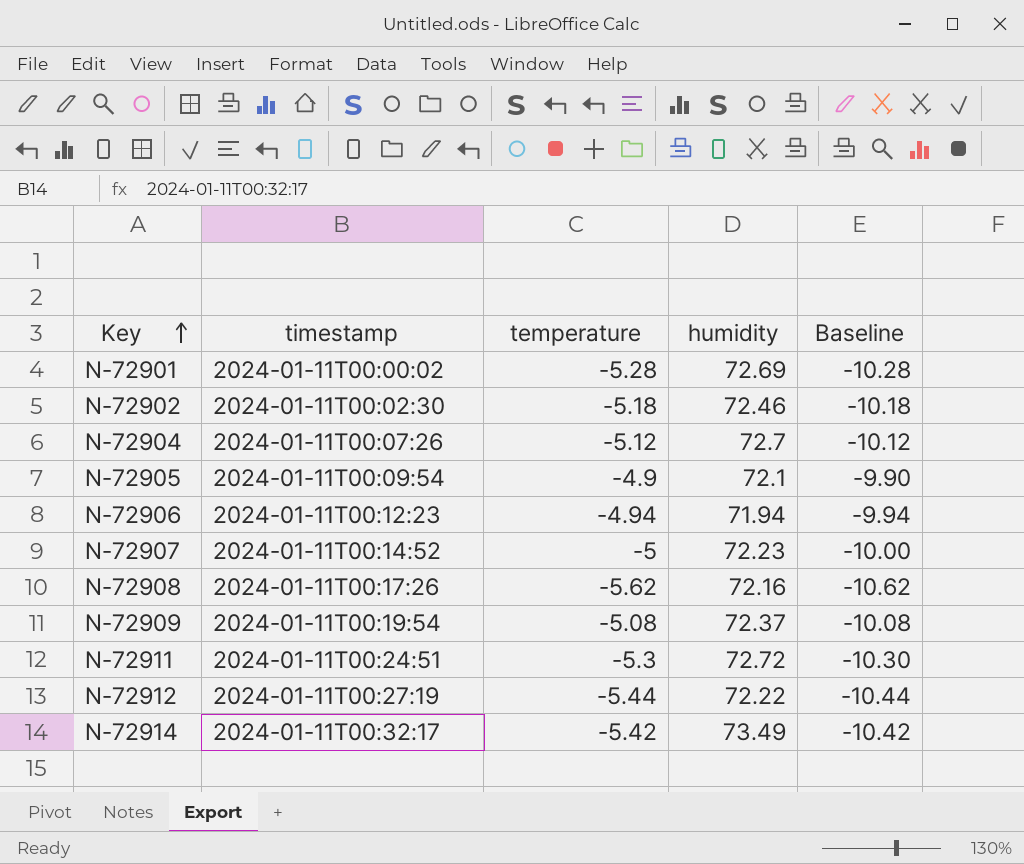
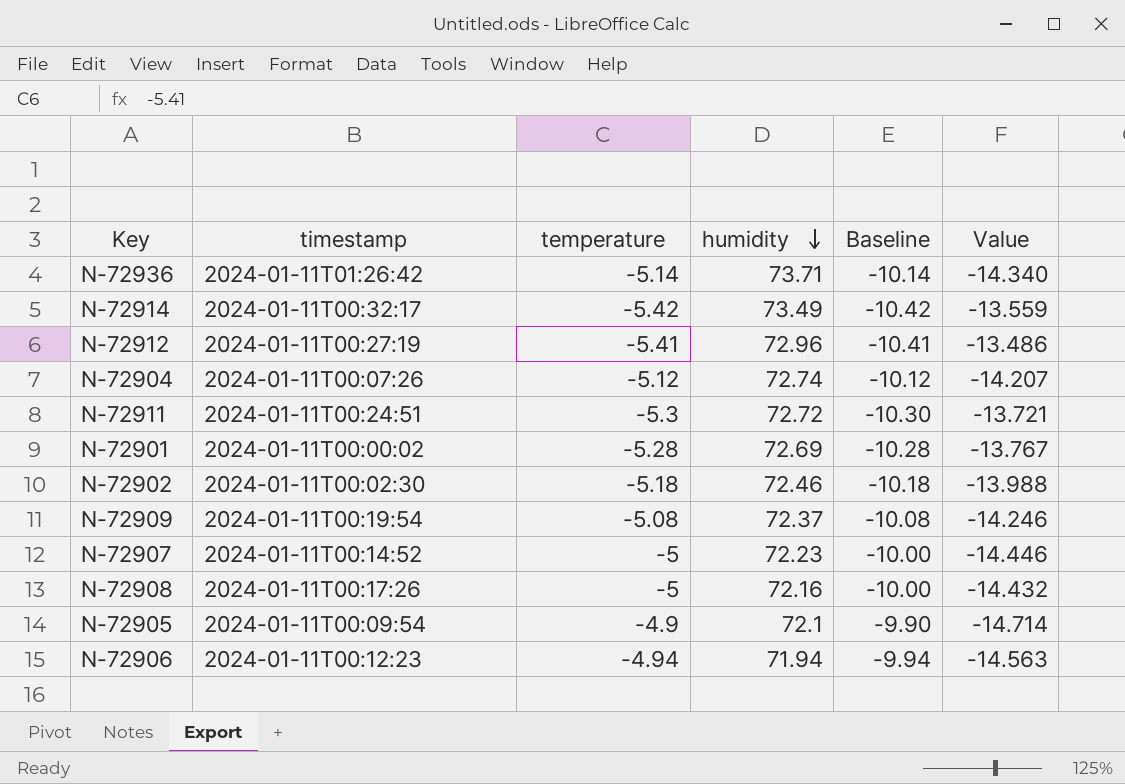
row order: Key ascending -> humidity descending
column Value | formula: none -> [humidity] / [temperature]
row N-72936: none -> 2024-01-11T01:26:42 | -5.14 | 73.71 | -10.14 | -14.340
N-72912 | temperature: -5.44 -> -5.41
N-72912 | humidity: 72.22 -> 72.96
N-72912 | Baseline: -10.44 -> -10.41
N-72904 | humidity: 72.7 -> 72.74
N-72908 | temperature: -5.62 -> -5
N-72908 | Baseline: -10.62 -> -10.00

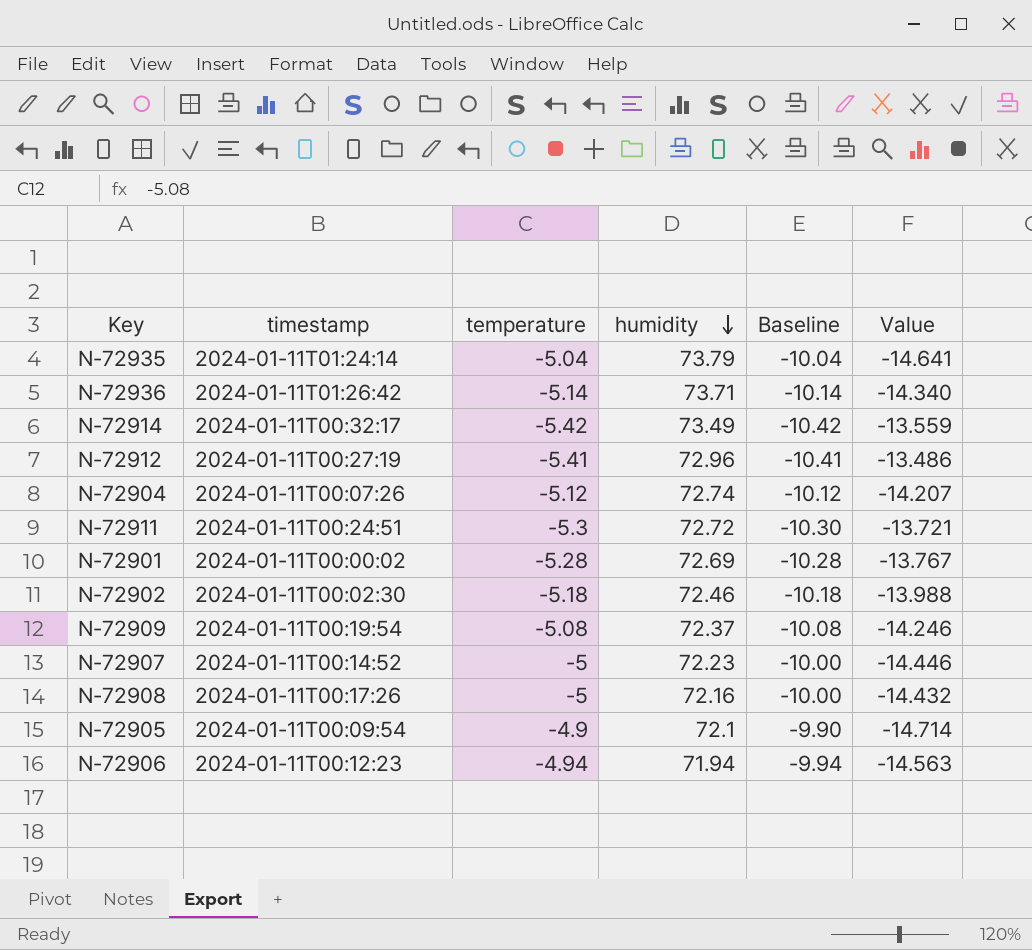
row N-72935: none -> 2024-01-11T01:24:14 | -5.04 | 73.79 | -10.04 | -14.641

